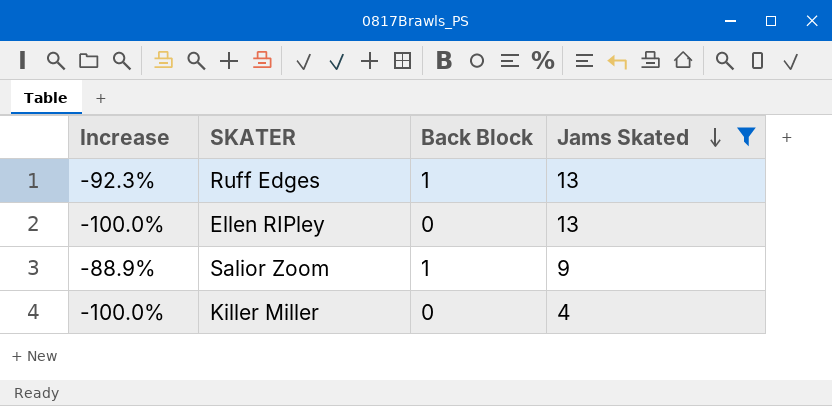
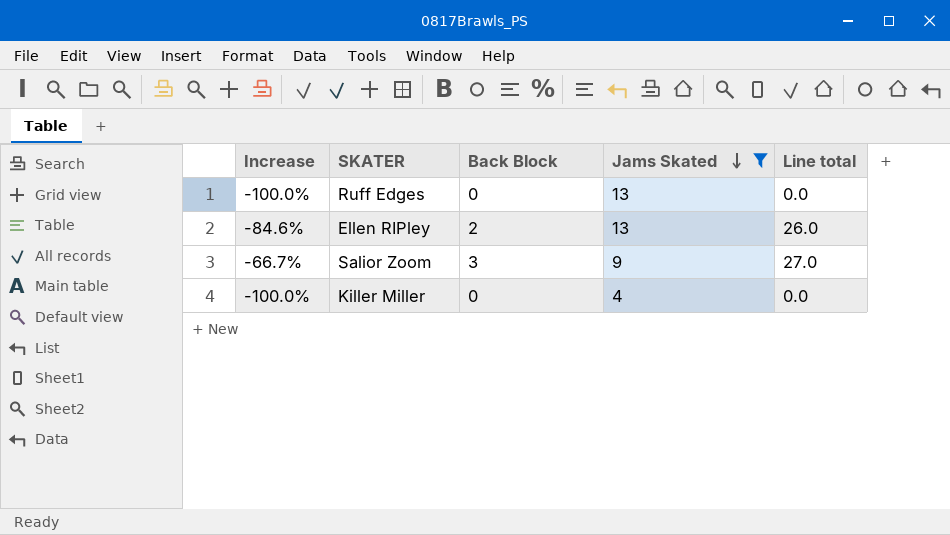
column Line total | formula: none -> [Back Block] * [Jams Skated]
Ruff Edges | Increase: -92.3% -> -100.0%
Ruff Edges | Back Block: 1 -> 0
Ellen RIPley | Increase: -100.0% -> -84.6%
Ellen RIPley | Back Block: 0 -> 2
Salior Zoom | Increase: -88.9% -> -66.7%
Salior Zoom | Back Block: 1 -> 3

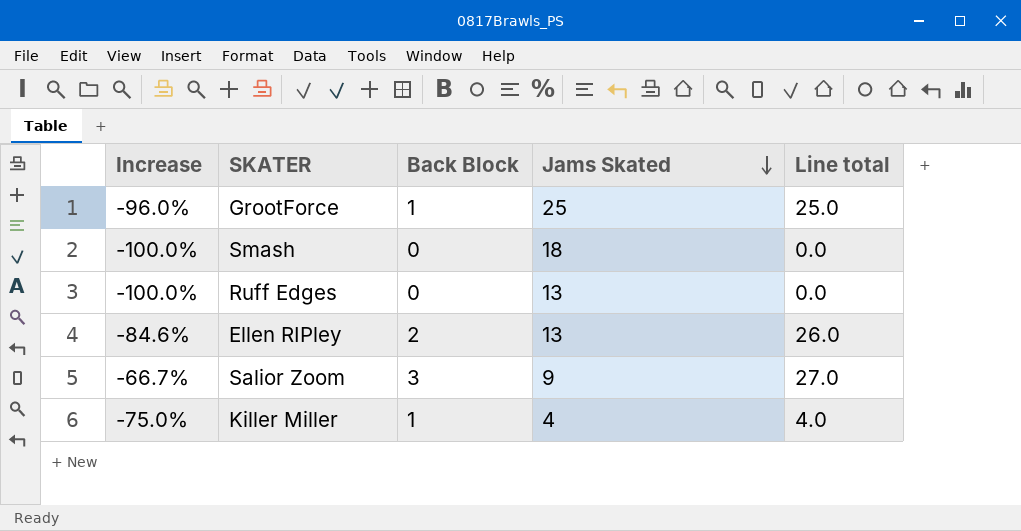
filter: Jams Skated <= 13 -> none
Killer Miller | Increase: -100.0% -> -75.0%
Killer Miller | Back Block: 0 -> 1
Killer Miller | Line total: 0.0 -> 4.0

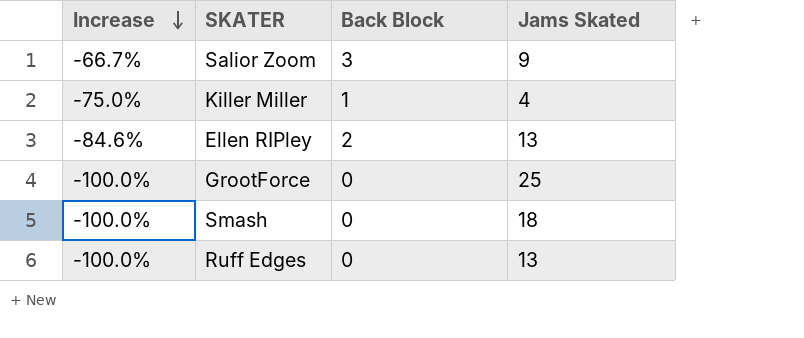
row order: Jams Skated descending -> Increase descending
column Line total | formula: [Back Block] * [Jams Skated] -> none
GrootForce | Increase: -96.0% -> -100.0%
GrootForce | Back Block: 1 -> 0

